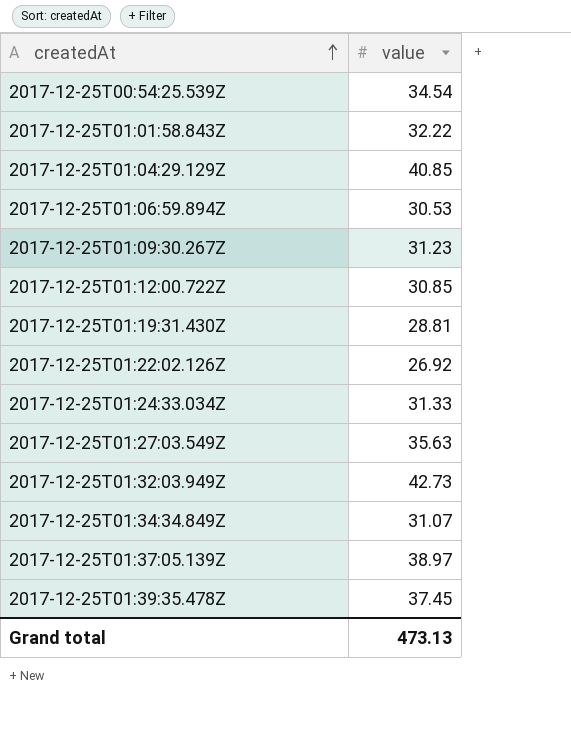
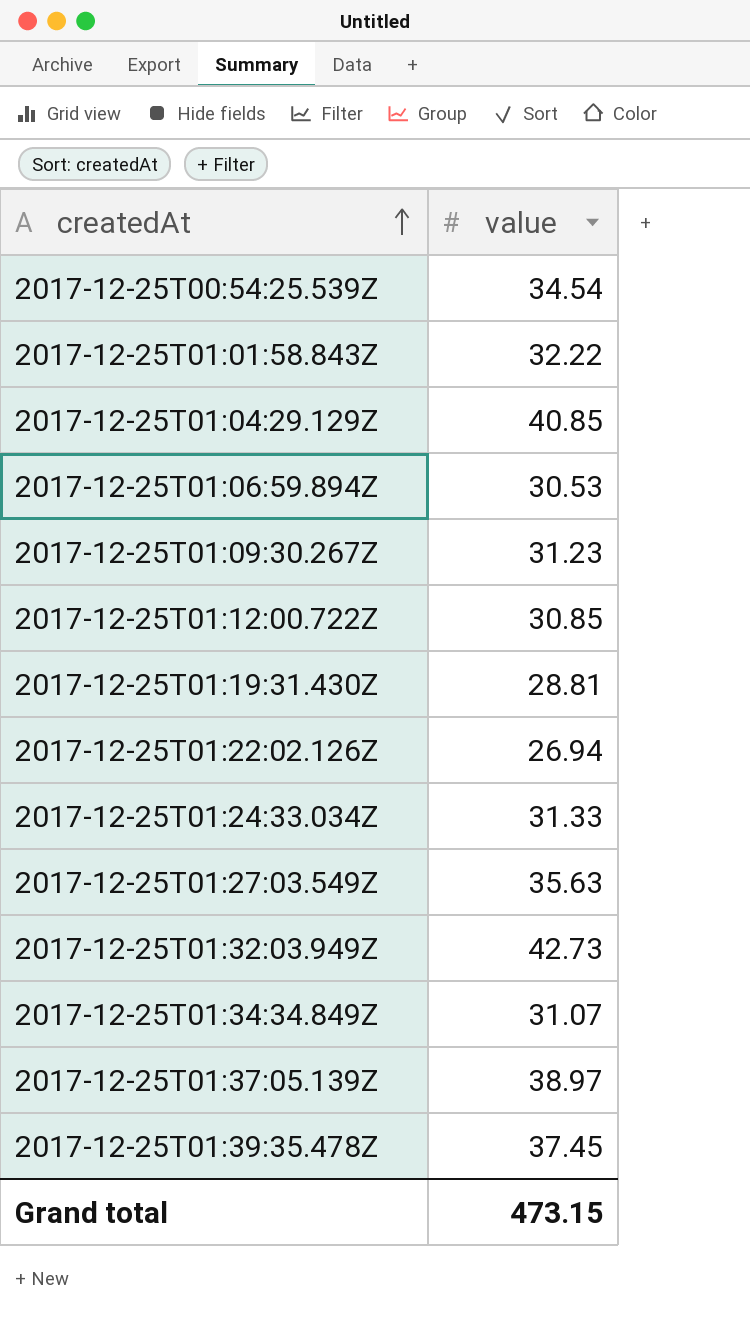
2017-12-25T01:22:02.126Z | value: 26.92 -> 26.94
Grand total | value: 473.13 -> 473.15

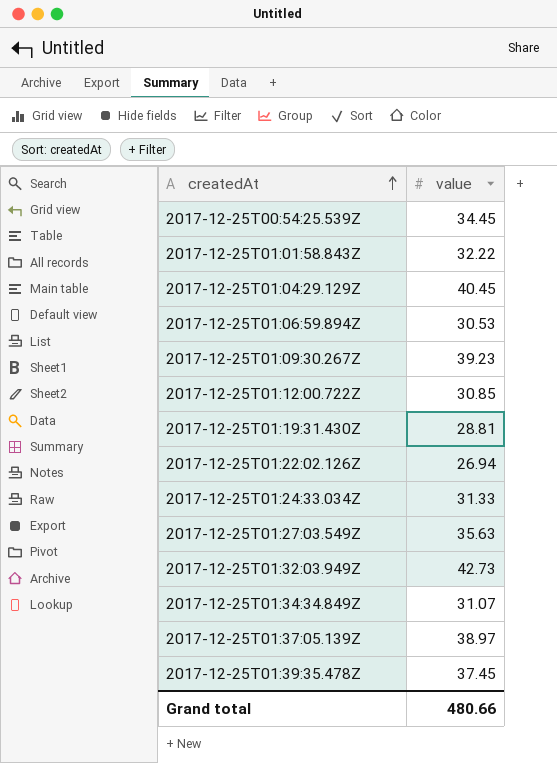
2017-12-25T00:54:25.539Z | value: 34.54 -> 34.45
2017-12-25T01:04:29.129Z | value: 40.85 -> 40.45
2017-12-25T01:09:30.267Z | value: 31.23 -> 39.23
Grand total | value: 473.15 -> 480.66

